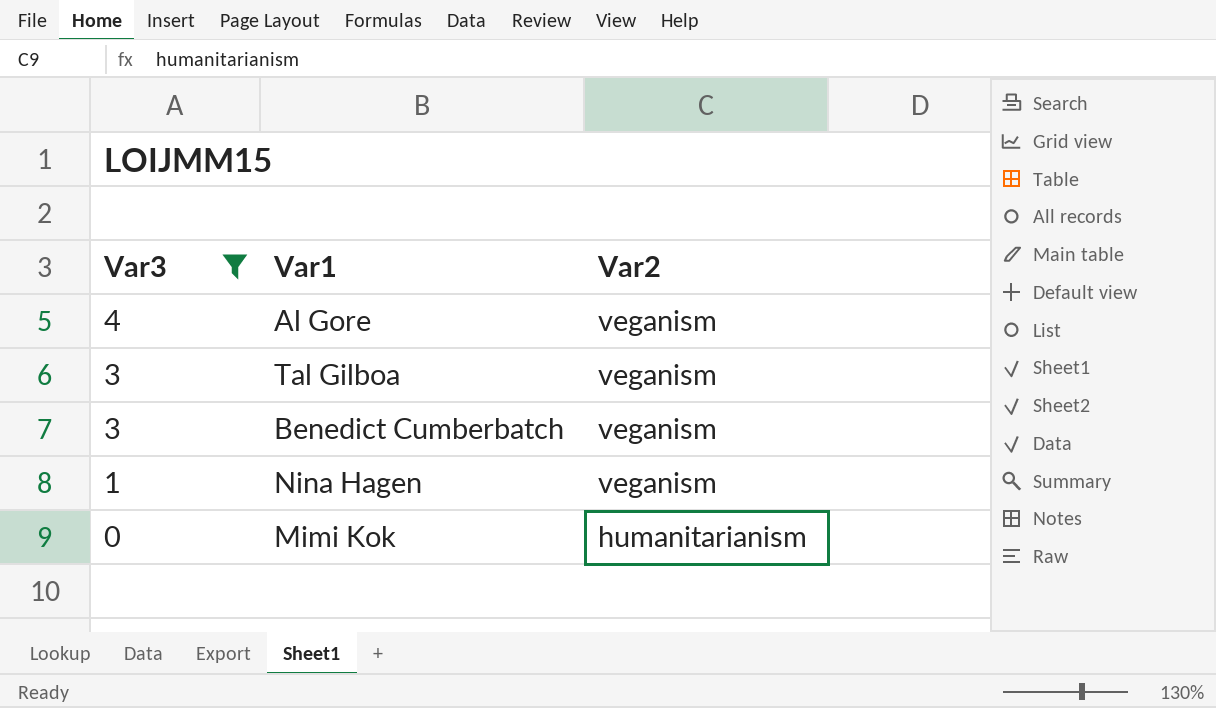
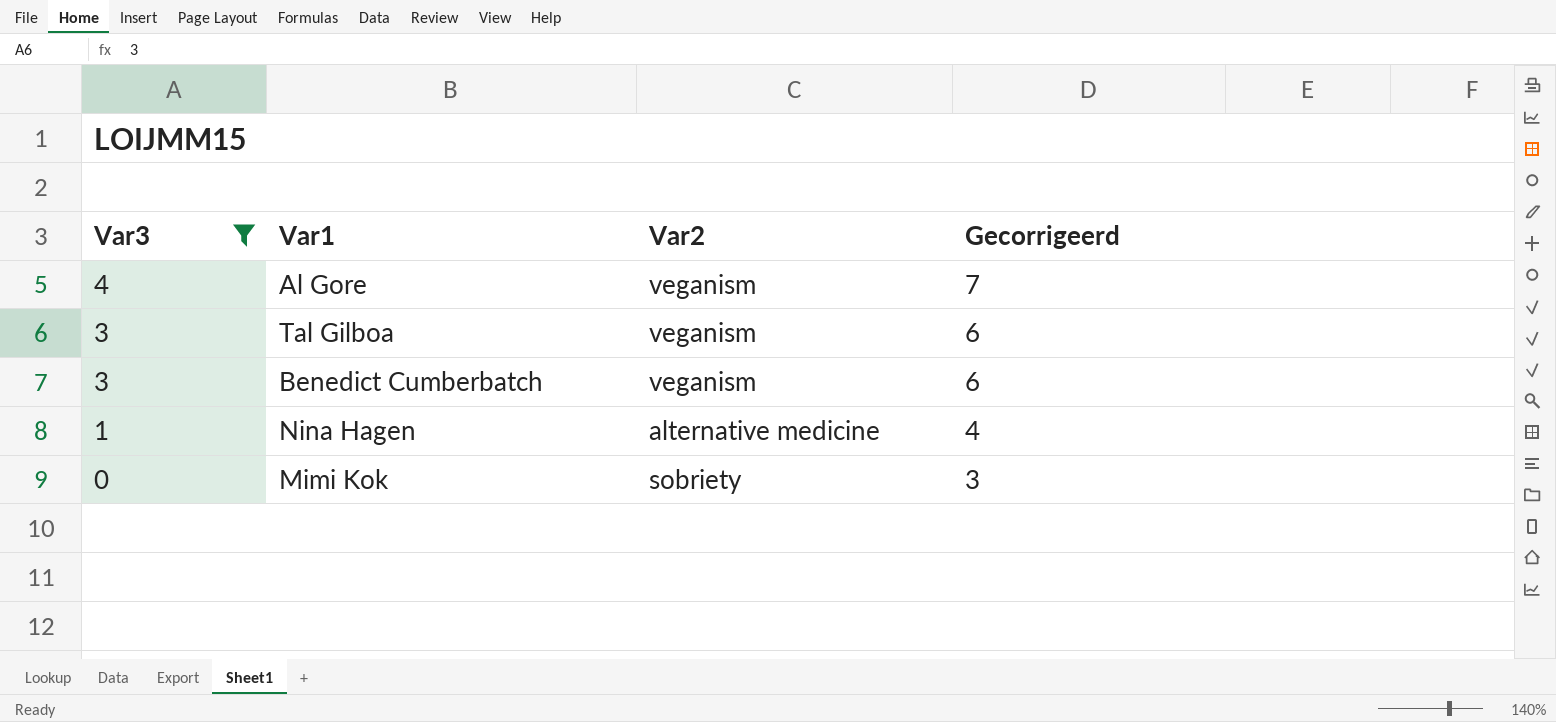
column Gecorrigeerd | formula: none -> [Var3] + 3
Nina Hagen | Var2: veganism -> alternative medicine
Mimi Kok | Var2: humanitarianism -> sobriety

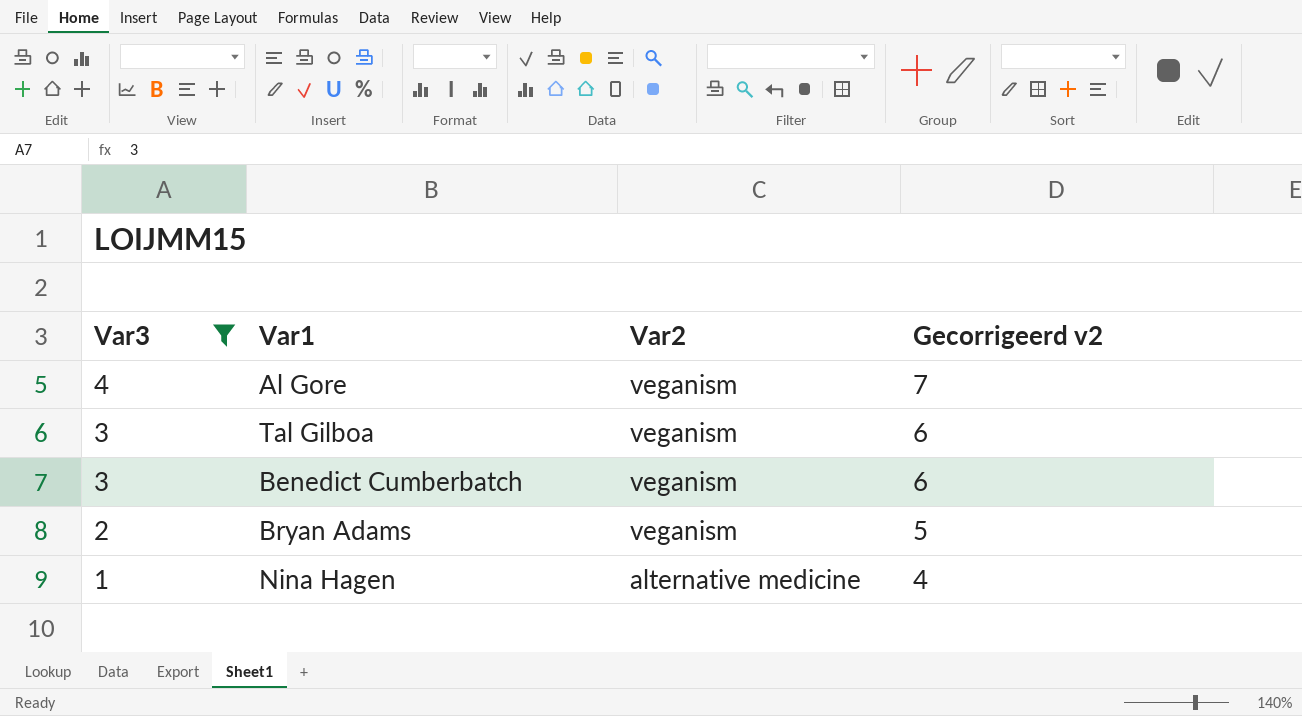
column name: Gecorrigeerd -> Gecorrigeerd v2
row Mimi Kok: 0 | sobriety | 3 -> none
row Bryan Adams: none -> 2 | veganism | 5

